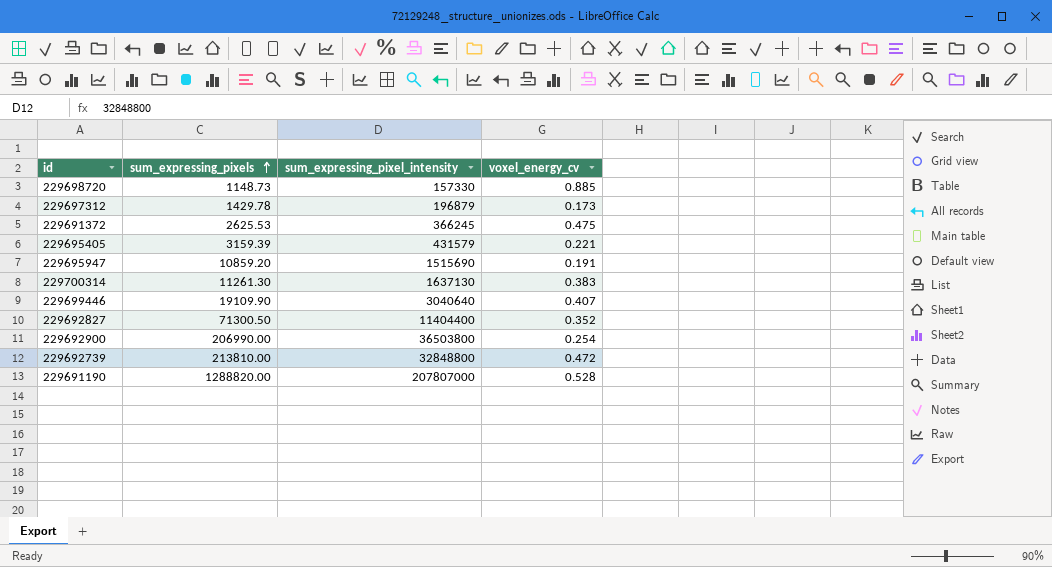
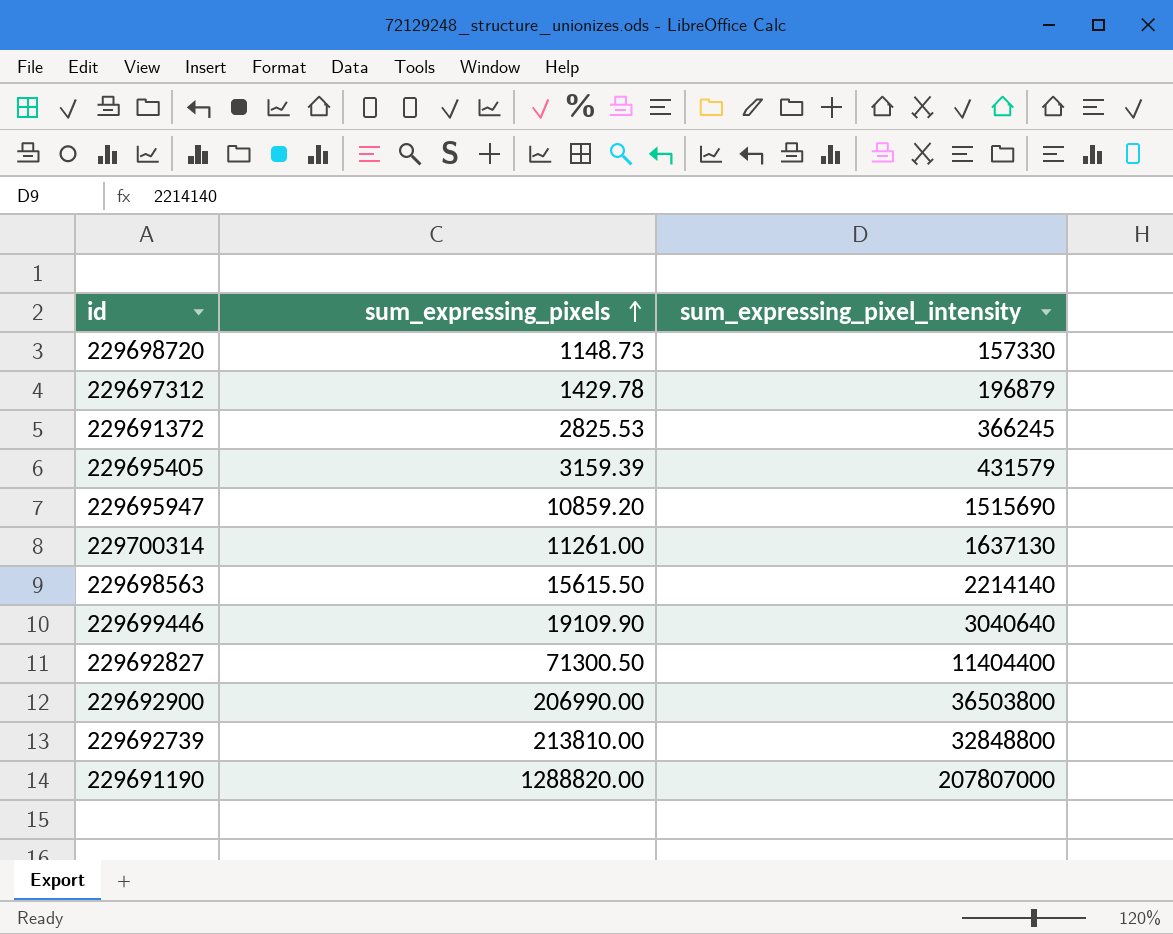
column voxel_energy_cv | position: 4 -> none
229691372 | sum_expressing_pixels: 2625.53 -> 2825.53
229700314 | sum_expressing_pixels: 11261.30 -> 11261.00
row 229698563: none -> 15615.50 | 2214140

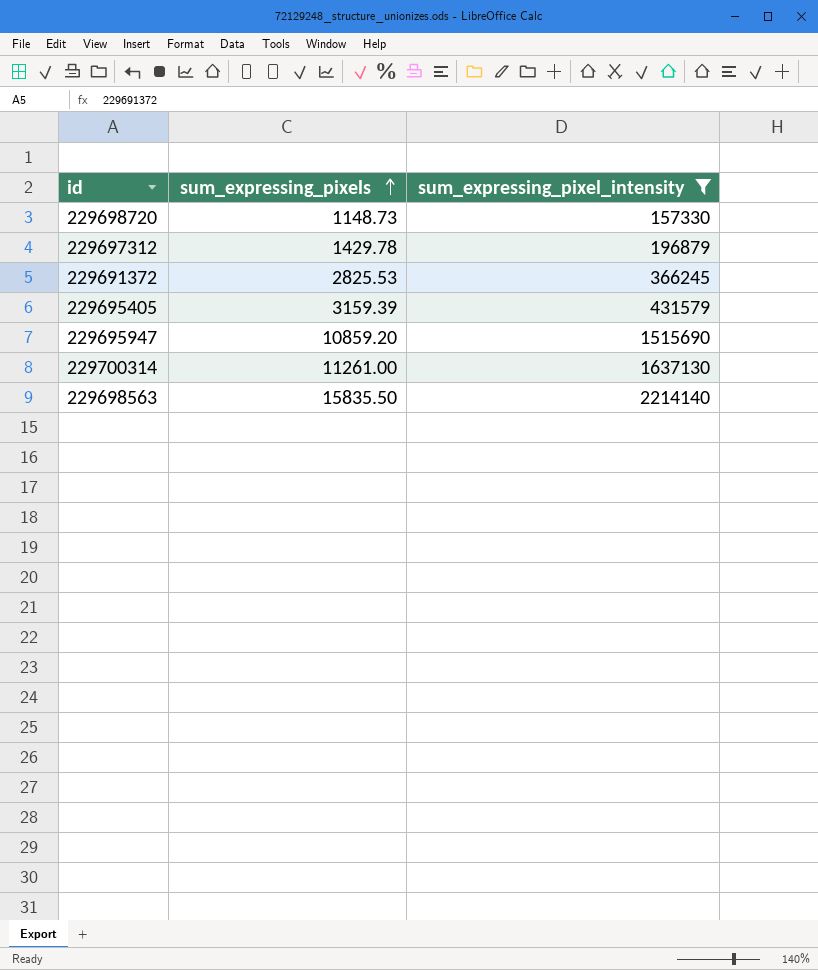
filter: none -> sum_expressing_pixel_intensity <= 2214140
229698563 | sum_expressing_pixels: 15615.50 -> 15835.50

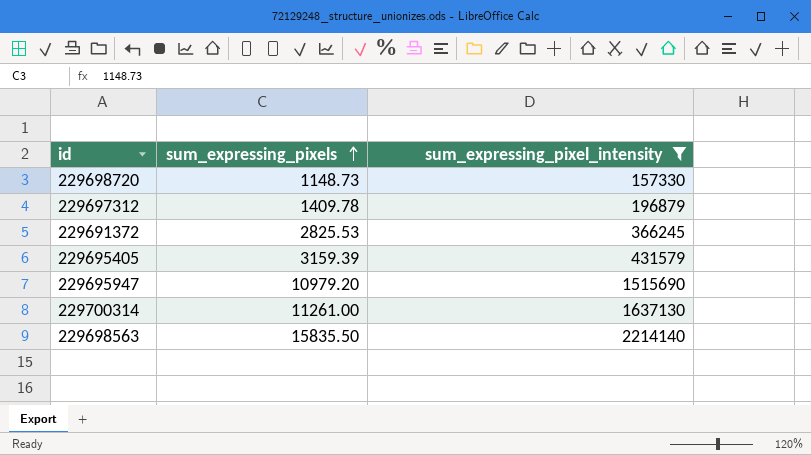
229697312 | sum_expressing_pixels: 1429.78 -> 1409.78
229695947 | sum_expressing_pixels: 10859.20 -> 10979.20

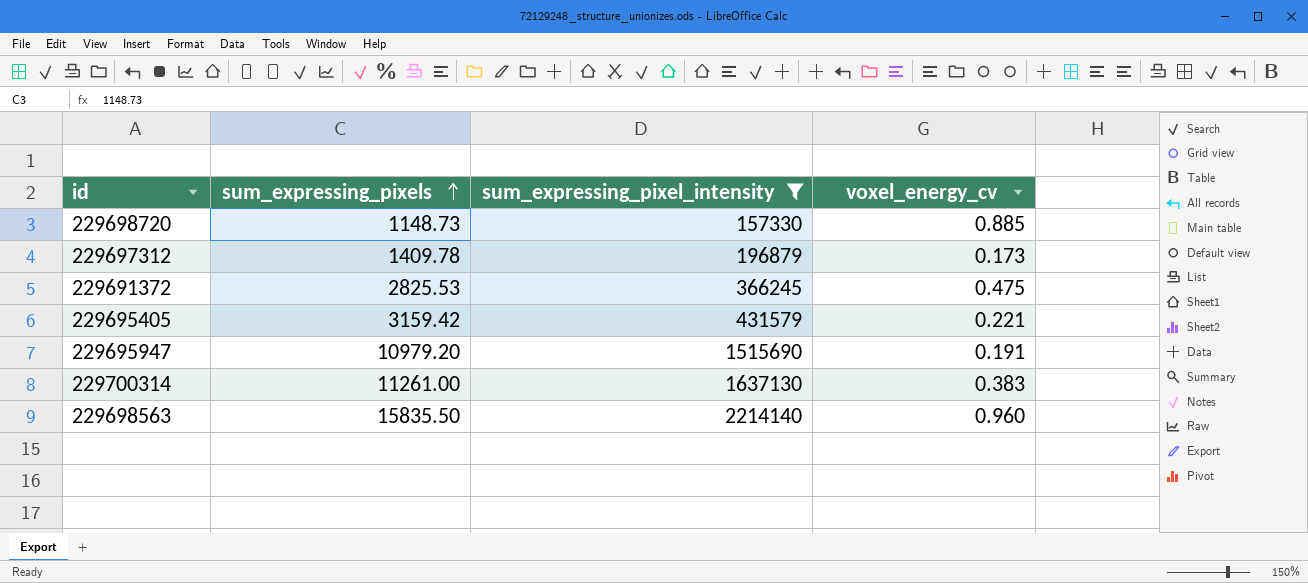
column voxel_energy_cv | position: none -> 4
229695405 | sum_expressing_pixels: 3159.39 -> 3159.42

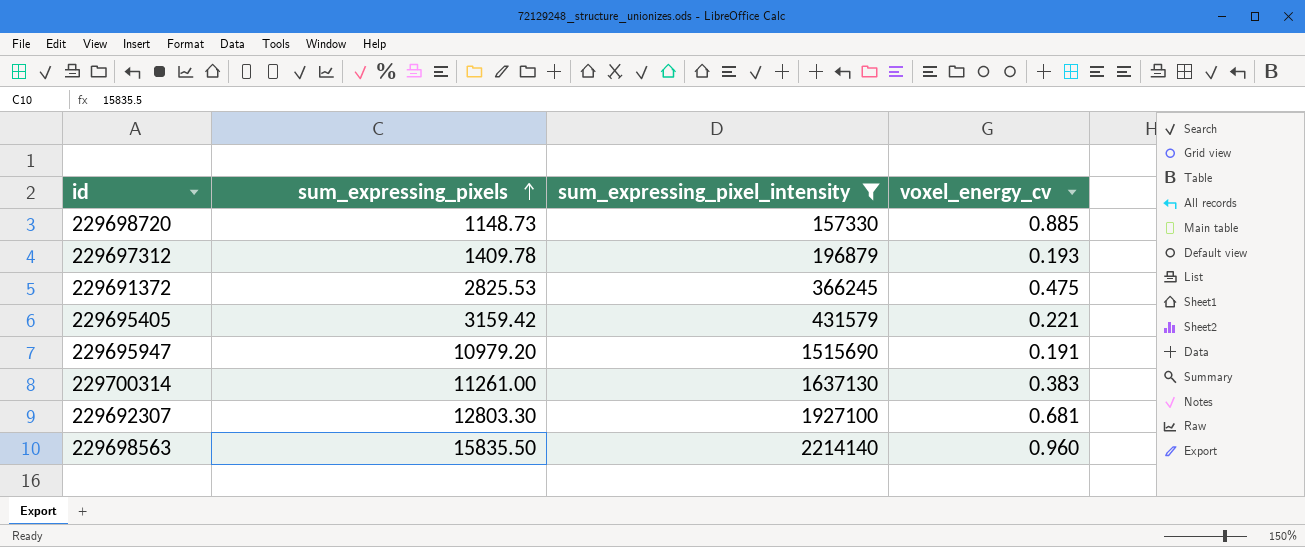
229697312 | voxel_energy_cv: 0.173 -> 0.193
row 229692307: none -> 12803.30 | 1927100 | 0.681

